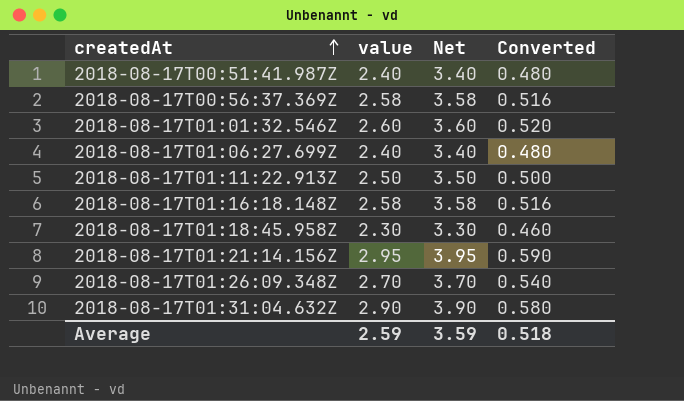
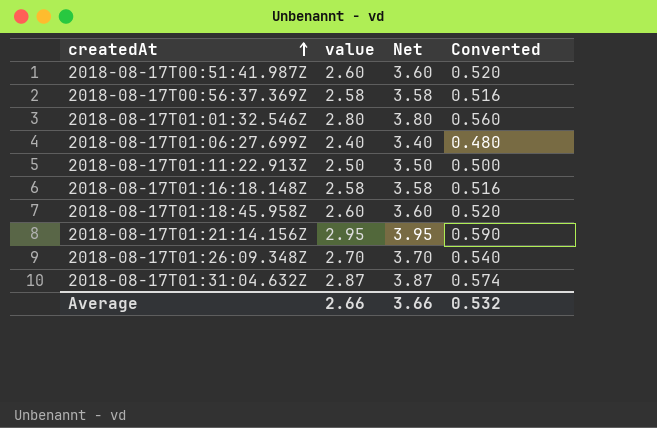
2018-08-17T00:51:41.987Z | value: 2.40 -> 2.60
2018-08-17T00:51:41.987Z | Net: 3.40 -> 3.60
2018-08-17T00:51:41.987Z | Converted: 0.480 -> 0.520
2018-08-17T01:01:32.546Z | value: 2.60 -> 2.80
2018-08-17T01:01:32.546Z | Net: 3.60 -> 3.80
2018-08-17T01:01:32.546Z | Converted: 0.520 -> 0.560
2018-08-17T01:18:45.958Z | value: 2.30 -> 2.60
2018-08-17T01:18:45.958Z | Net: 3.30 -> 3.60
2018-08-17T01:18:45.958Z | Converted: 0.460 -> 0.520
2018-08-17T01:31:04.632Z | value: 2.90 -> 2.87
2018-08-17T01:31:04.632Z | Net: 3.90 -> 3.87
2018-08-17T01:31:04.632Z | Converted: 0.580 -> 0.574
Average | value: 2.59 -> 2.66
Average | Net: 3.59 -> 3.66
Average | Converted: 0.518 -> 0.532

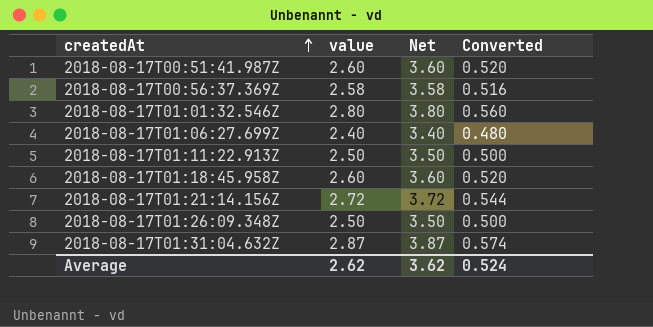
row 2018-08-17T01:16:18.148Z: 2.58 | 3.58 | 0.516 -> none
2018-08-17T01:21:14.156Z | value: 2.95 -> 2.72
2018-08-17T01:21:14.156Z | Net: 3.95 -> 3.72
2018-08-17T01:21:14.156Z | Converted: 0.590 -> 0.544
2018-08-17T01:26:09.348Z | value: 2.70 -> 2.50
2018-08-17T01:26:09.348Z | Net: 3.70 -> 3.50
2018-08-17T01:26:09.348Z | Converted: 0.540 -> 0.500
Average | value: 2.66 -> 2.62
Average | Net: 3.66 -> 3.62
Average | Converted: 0.532 -> 0.524

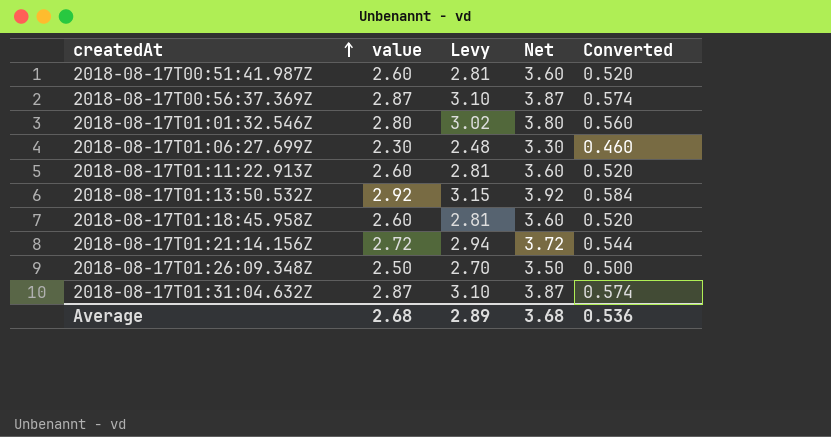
column Levy | formula: none -> [value] * 1.08
2018-08-17T00:56:37.369Z | value: 2.58 -> 2.87
2018-08-17T00:56:37.369Z | Net: 3.58 -> 3.87
2018-08-17T00:56:37.369Z | Converted: 0.516 -> 0.574
2018-08-17T01:06:27.699Z | value: 2.40 -> 2.30
2018-08-17T01:06:27.699Z | Net: 3.40 -> 3.30
2018-08-17T01:06:27.699Z | Converted: 0.480 -> 0.460
2018-08-17T01:11:22.913Z | value: 2.50 -> 2.60
2018-08-17T01:11:22.913Z | Net: 3.50 -> 3.60
2018-08-17T01:11:22.913Z | Converted: 0.500 -> 0.520
row 2018-08-17T01:13:50.532Z: none -> 2.92 | 3.15 | 3.92 | 0.584
Average | value: 2.62 -> 2.68
Average | Net: 3.62 -> 3.68
Average | Converted: 0.524 -> 0.536

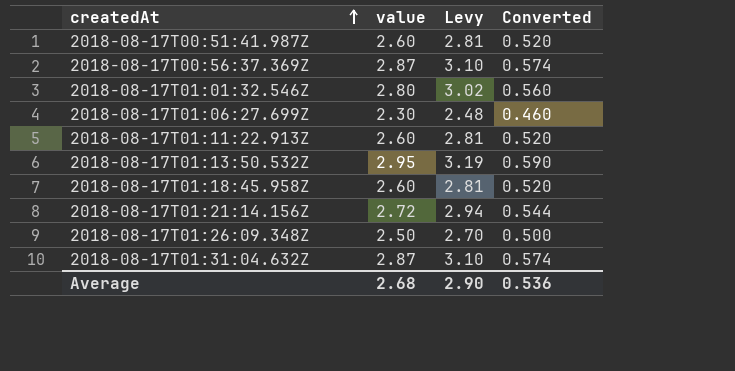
column Net | formula: [value] + 1 -> none
2018-08-17T01:13:50.532Z | value: 2.92 -> 2.95
2018-08-17T01:13:50.532Z | Levy: 3.15 -> 3.19
2018-08-17T01:13:50.532Z | Converted: 0.584 -> 0.590
Average | Levy: 2.89 -> 2.90

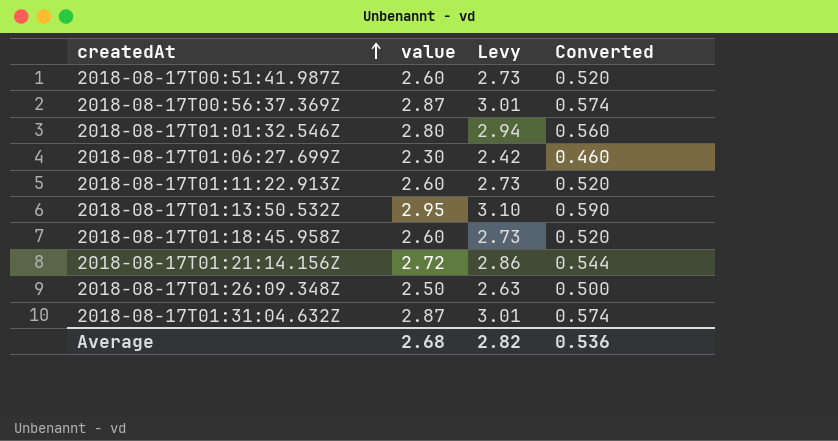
column Levy | formula: [value] * 1.08 -> [value] * 1.05
Average | Levy: 2.90 -> 2.82

